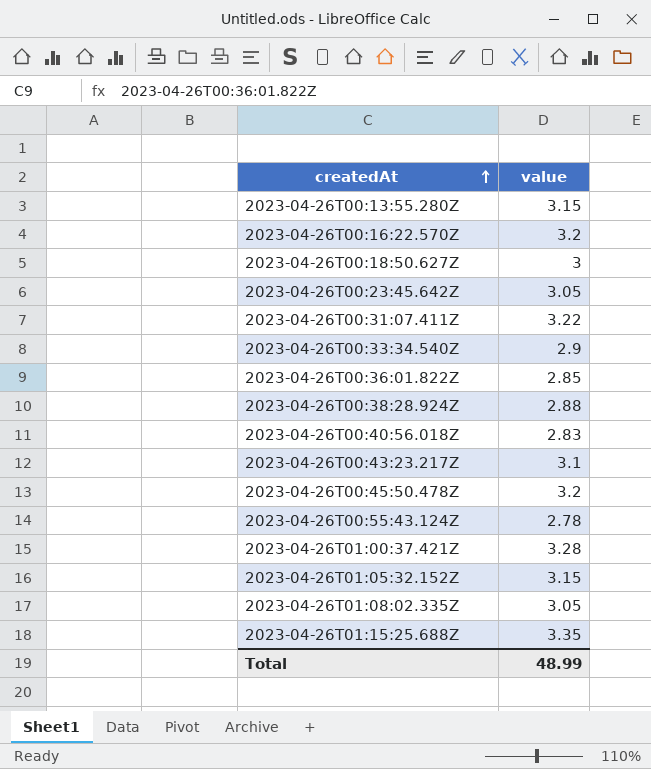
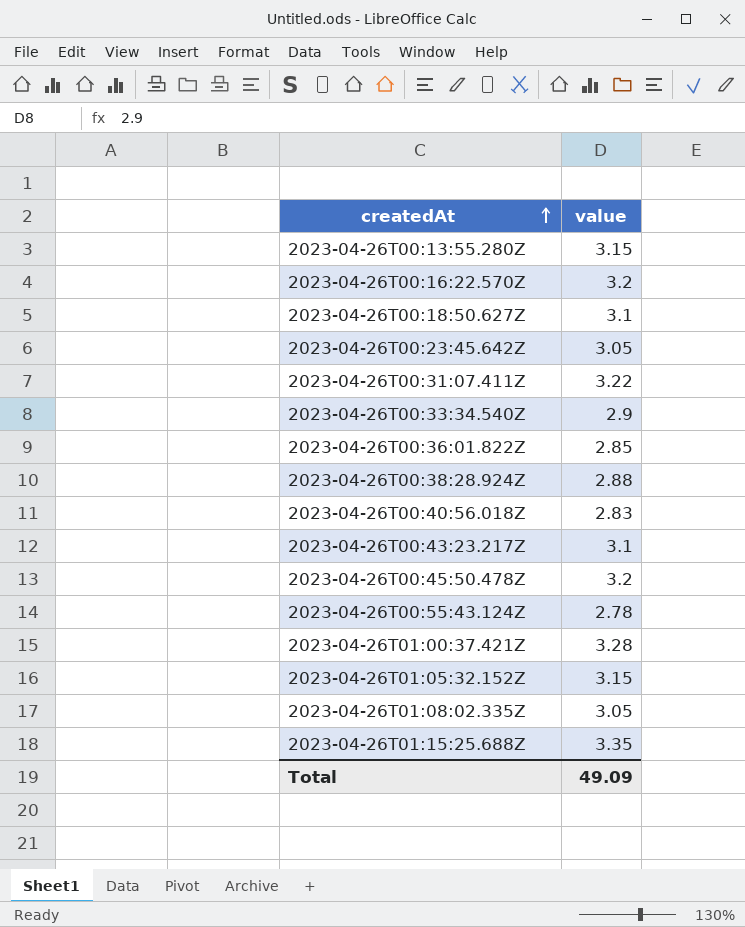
2023-04-26T00:18:50.627Z | value: 3 -> 3.1
Total | value: 48.99 -> 49.09

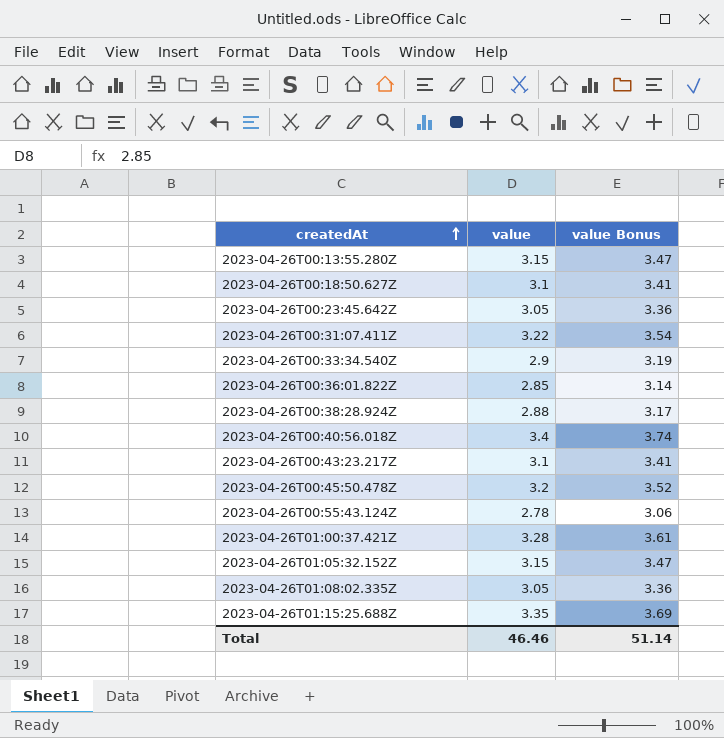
column value Bonus | formula: none -> [value] * 1.1
row 2023-04-26T00:16:22.570Z: 3.2 -> none
2023-04-26T00:40:56.018Z | value: 2.83 -> 3.4
Total | value: 49.09 -> 46.46

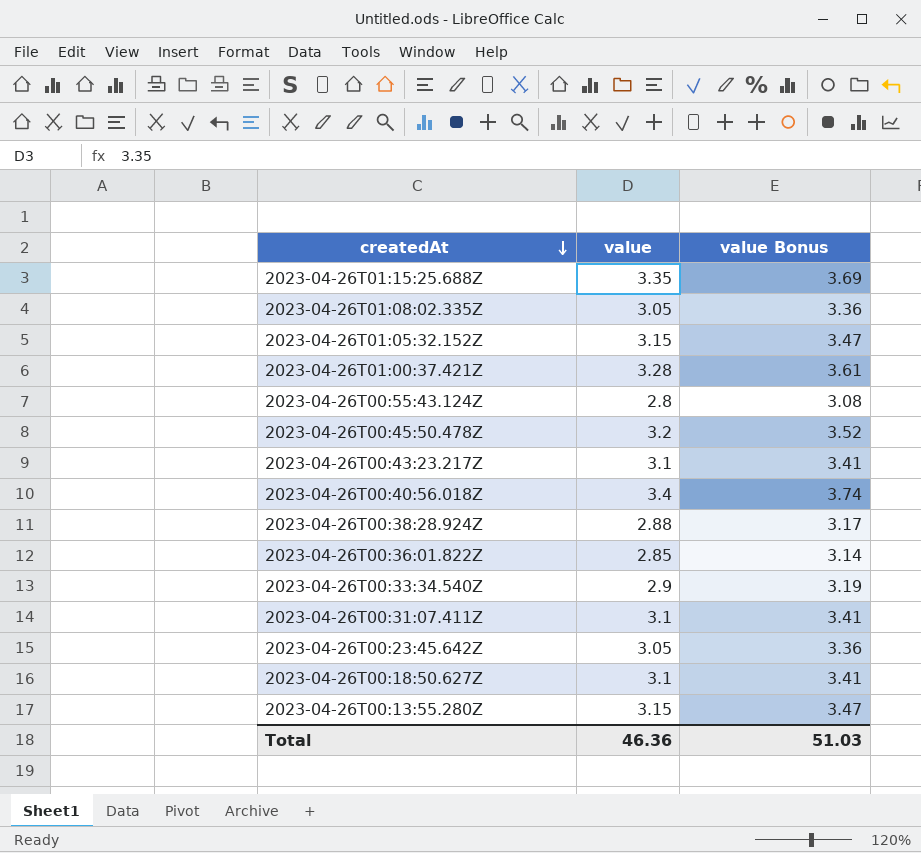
row order: createdAt ascending -> createdAt descending
2023-04-26T00:55:43.124Z | value: 2.78 -> 2.8
2023-04-26T00:55:43.124Z | value Bonus: 3.06 -> 3.08
2023-04-26T00:31:07.411Z | value: 3.22 -> 3.1
2023-04-26T00:31:07.411Z | value Bonus: 3.54 -> 3.41
Total | value: 46.46 -> 46.36
Total | value Bonus: 51.14 -> 51.03

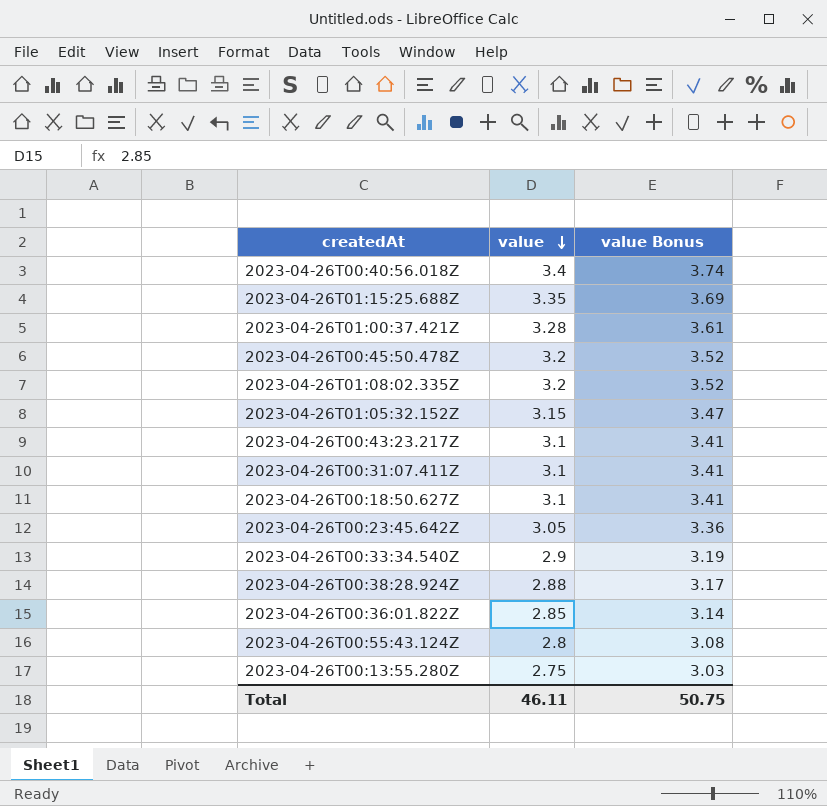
row order: createdAt descending -> value descending
2023-04-26T01:08:02.335Z | value: 3.05 -> 3.2
2023-04-26T01:08:02.335Z | value Bonus: 3.36 -> 3.52
2023-04-26T00:13:55.280Z | value: 3.15 -> 2.75
2023-04-26T00:13:55.280Z | value Bonus: 3.47 -> 3.03
Total | value: 46.36 -> 46.11
Total | value Bonus: 51.03 -> 50.75

